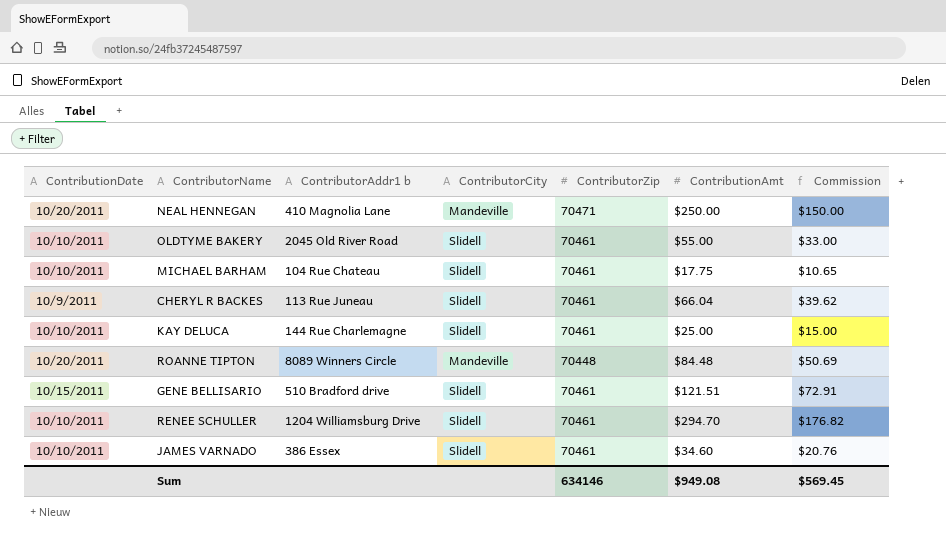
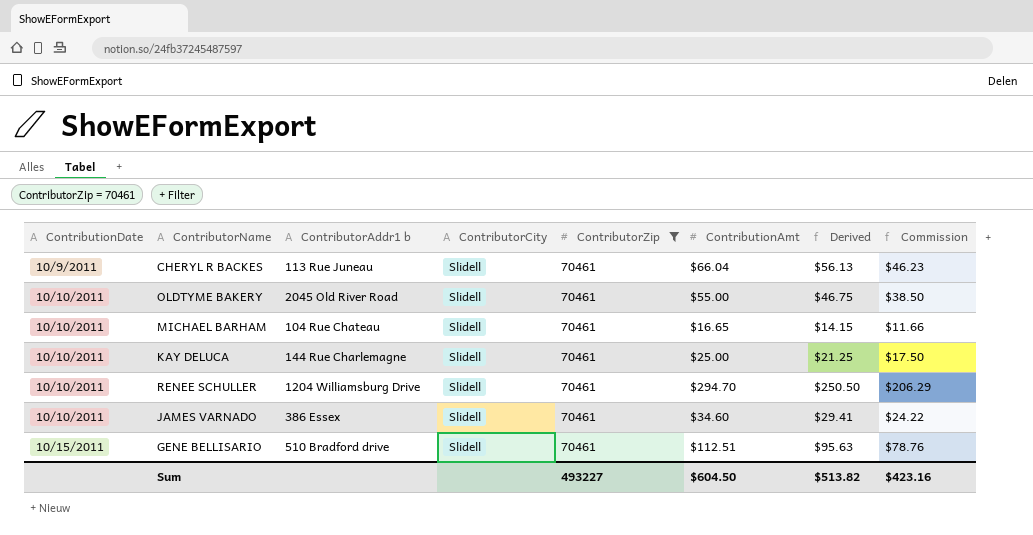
filter: none -> ContributorZip = 70461
row order: none -> ContributionDate ascending
column Derived | formula: none -> [ContributionAmt] * 0.85
column Commission | formula: [ContributionAmt] * 0.6 -> [ContributionAmt] * 0.7
MICHAEL BARHAM | ContributionAmt: $17.75 -> $16.65
GENE BELLISARIO | ContributionAmt: $121.51 -> $112.51
Sum | ContributorZip: 634146 -> 493227
Sum | ContributionAmt: $949.08 -> $604.50
Sum | Commission: $569.45 -> $423.16

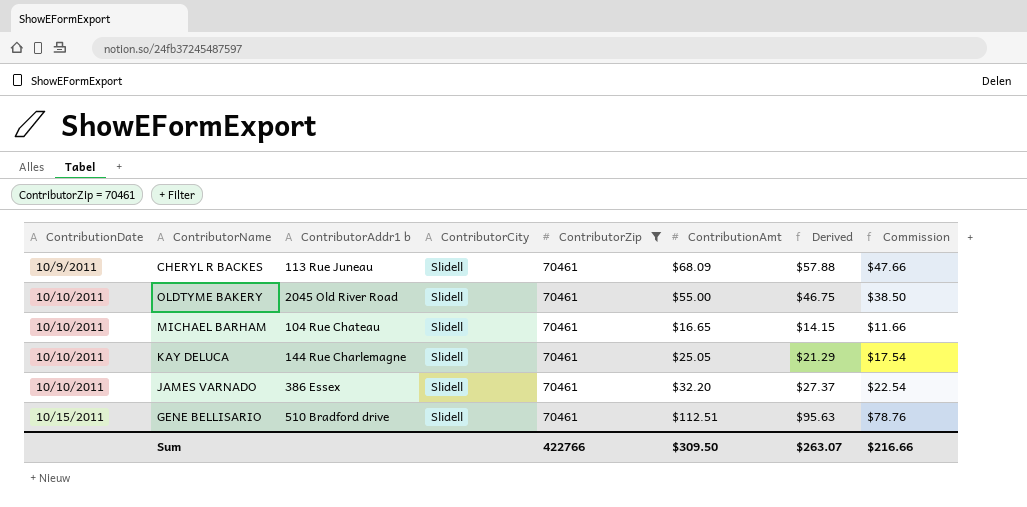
row RENEE SCHULLER: 10/10/2011 | 1204 Williamsburg Drive | Slidell | 70461 | $294.70 | $250.50 | $206.29 -> none
CHERYL R BACKES | ContributionAmt: $66.04 -> $68.09
CHERYL R BACKES | Derived: $56.13 -> $57.88
CHERYL R BACKES | Commission: $46.23 -> $47.66
KAY DELUCA | ContributionAmt: $25.00 -> $25.05
KAY DELUCA | Derived: $21.25 -> $21.29
KAY DELUCA | Commission: $17.50 -> $17.54
JAMES VARNADO | ContributionAmt: $34.60 -> $32.20
JAMES VARNADO | Derived: $29.41 -> $27.37
JAMES VARNADO | Commission: $24.22 -> $22.54
Sum | ContributorZip: 493227 -> 422766
Sum | ContributionAmt: $604.50 -> $309.50
Sum | Derived: $513.82 -> $263.07
Sum | Commission: $423.16 -> $216.66

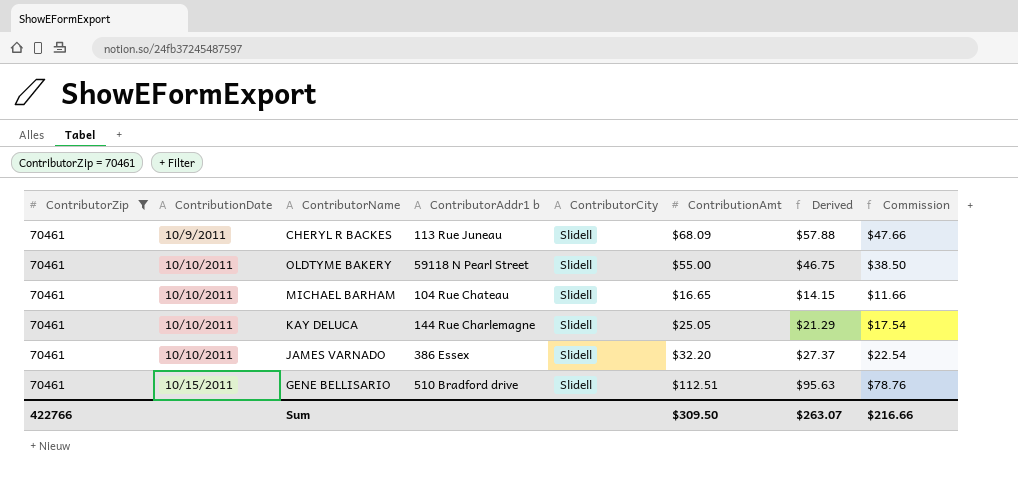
column ContributorZip | position: 5 -> 1
OLDTYME BAKERY | ContributorAddr1 b: 2045 Old River Road -> 59118 N Pearl Street

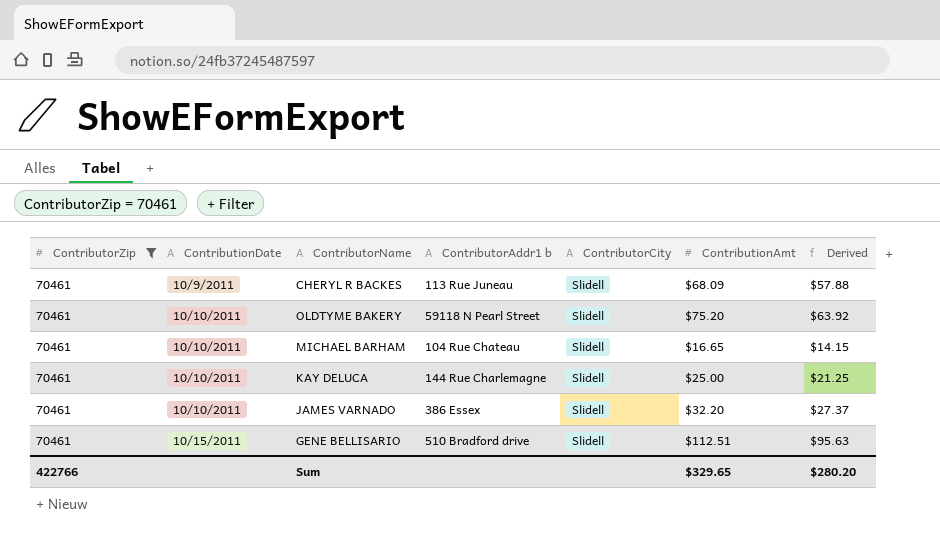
column Commission | formula: [ContributionAmt] * 0.7 -> none
OLDTYME BAKERY | ContributionAmt: $55.00 -> $75.20
OLDTYME BAKERY | Derived: $46.75 -> $63.92
KAY DELUCA | ContributionAmt: $25.05 -> $25.00
KAY DELUCA | Derived: $21.29 -> $21.25
Sum | ContributionAmt: $309.50 -> $329.65
Sum | Derived: $263.07 -> $280.20

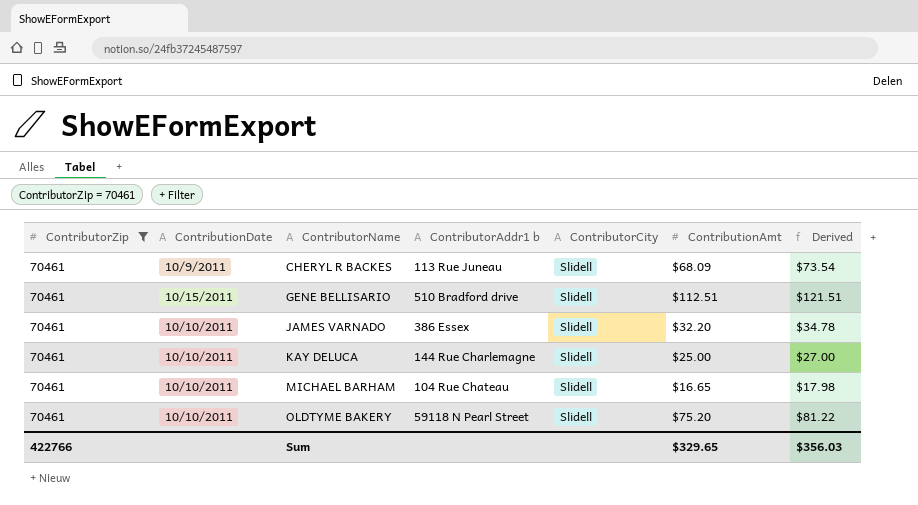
row order: ContributionDate ascending -> ContributorName ascending
column Derived | formula: [ContributionAmt] * 0.85 -> [ContributionAmt] * 1.08
Sum | Derived: $280.20 -> $356.03

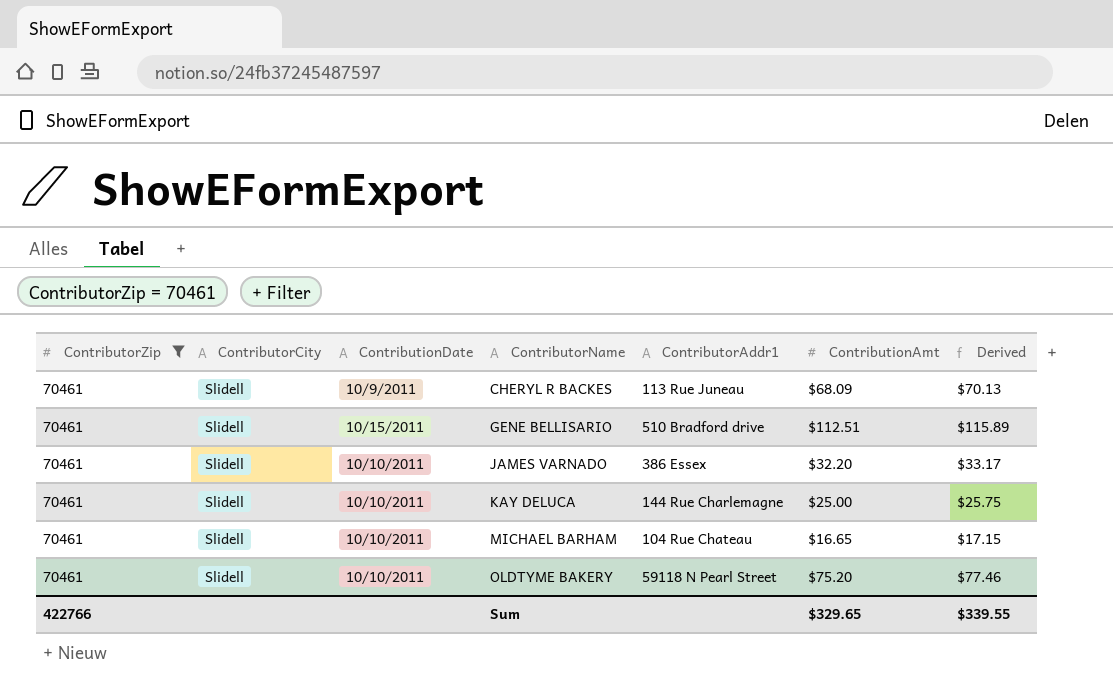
column ContributorCity | position: 5 -> 2
column name: ContributorAddr1 b -> ContributorAddr1
column Derived | formula: [ContributionAmt] * 1.08 -> [ContributionAmt] * 1.03
Sum | Derived: $356.03 -> $339.55

